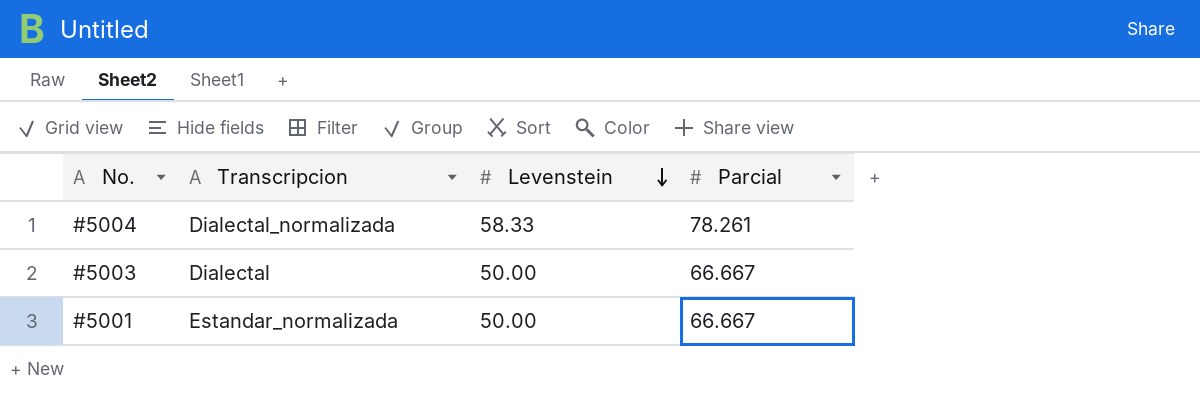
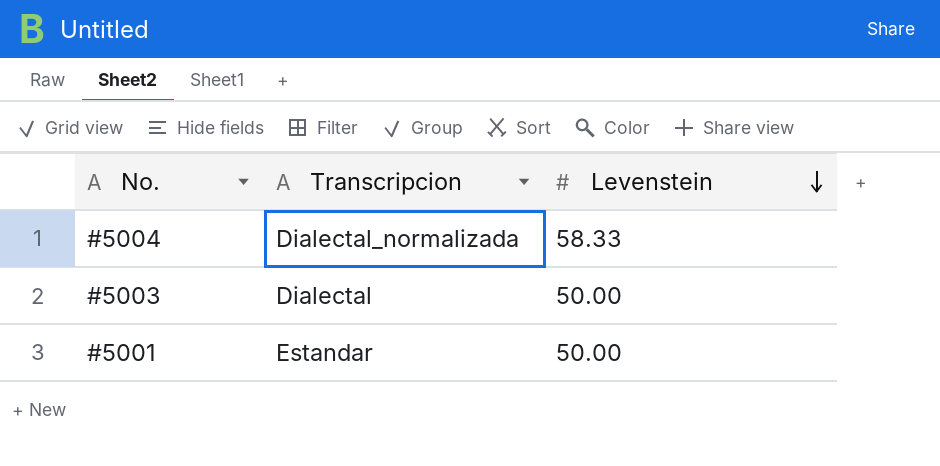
column Parcial | position: 4 -> none
#5001 | Transcripcion: Estandar_normalizada -> Estandar

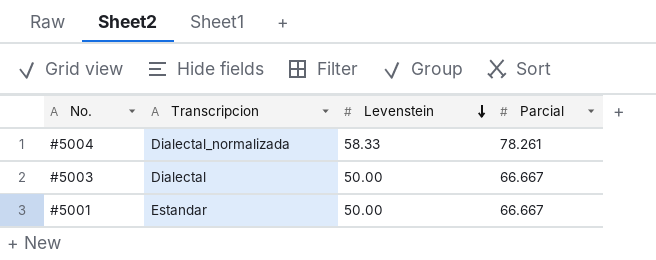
column Parcial | position: none -> 4

